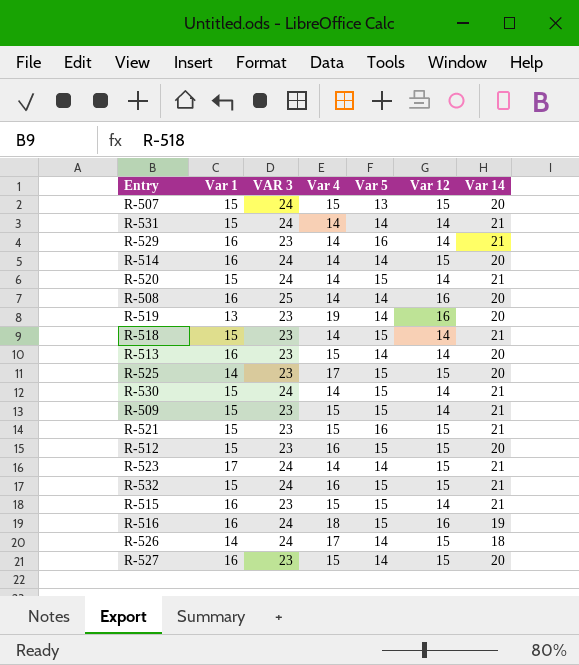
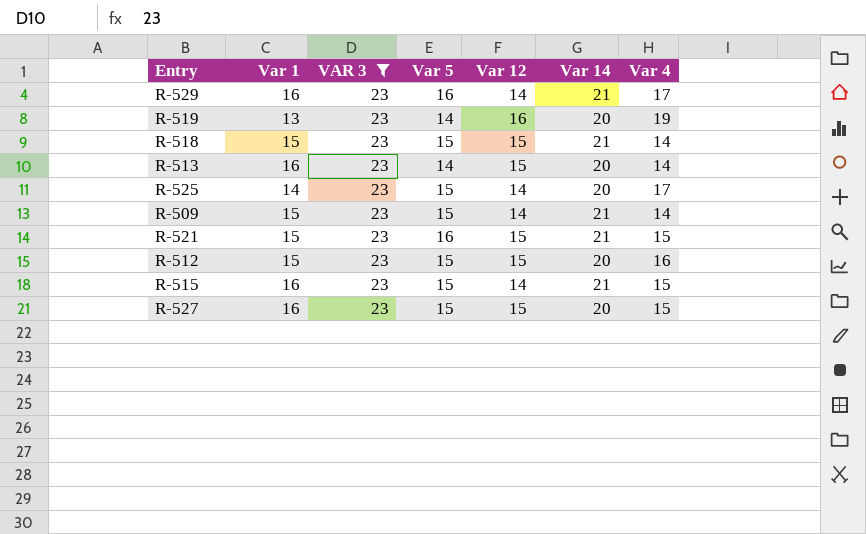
filter: none -> VAR 3 = 23
column Var 4 | position: 4 -> 7
R-529 | Var 4: 14 -> 17
R-518 | Var 12: 14 -> 15
R-513 | Var 12: 14 -> 15
R-513 | Var 4: 15 -> 14
R-525 | Var 12: 15 -> 14
R-509 | Var 4: 15 -> 14
R-527 | Var 5: 14 -> 15

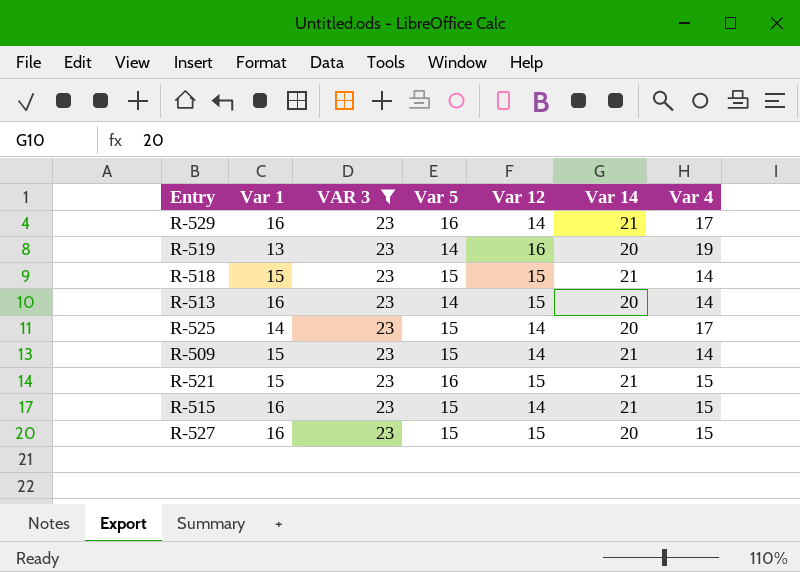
row R-512: 15 | 23 | 15 | 15 | 20 | 16 -> none

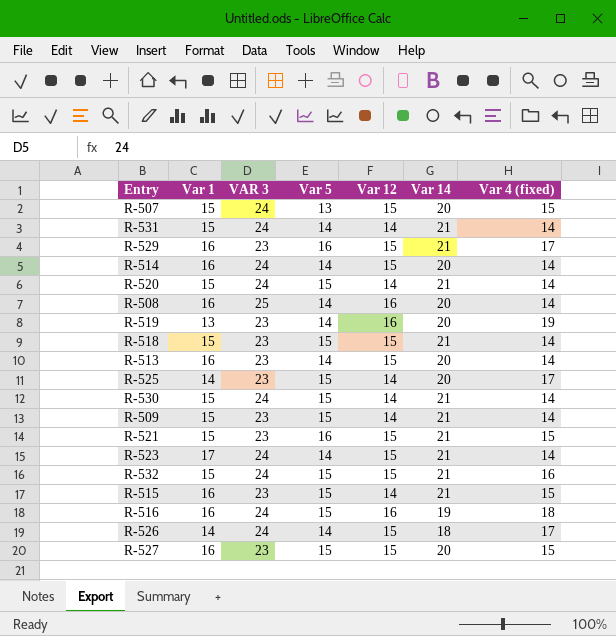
filter: VAR 3 = 23 -> none
column name: Var 4 -> Var 4 (fixed)
R-529 | Var 12: 14 -> 15

